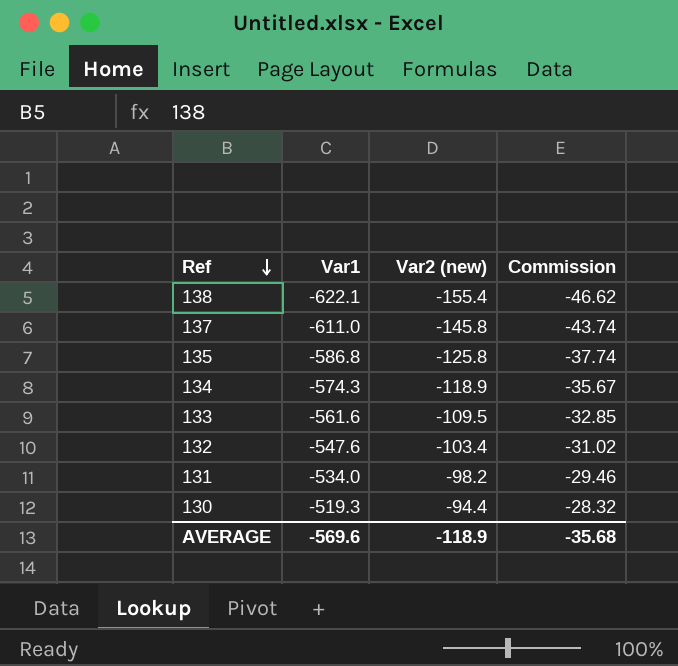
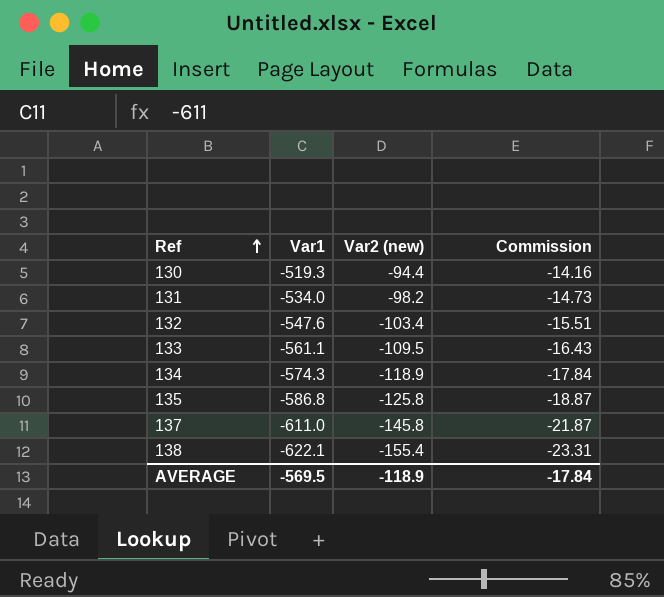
row order: Ref descending -> Ref ascending
column Commission | formula: [Var2 (new)] * 0.3 -> [Var2 (new)] * 0.15
133 | Var1: -561.6 -> -561.1
AVERAGE | Var1: -569.6 -> -569.5
AVERAGE | Commission: -35.68 -> -17.84

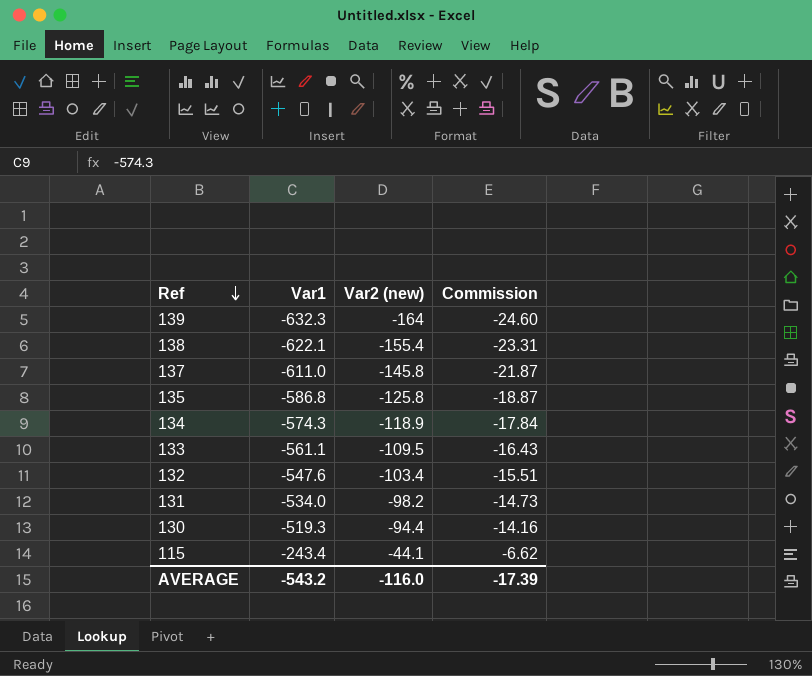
row order: Ref ascending -> Ref descending
row 139: none -> -632.3 | -164 | -24.60
row 115: none -> -243.4 | -44.1 | -6.62
AVERAGE | Var1: -569.5 -> -543.2
AVERAGE | Var2 (new): -118.9 -> -116.0
AVERAGE | Commission: -17.84 -> -17.39

